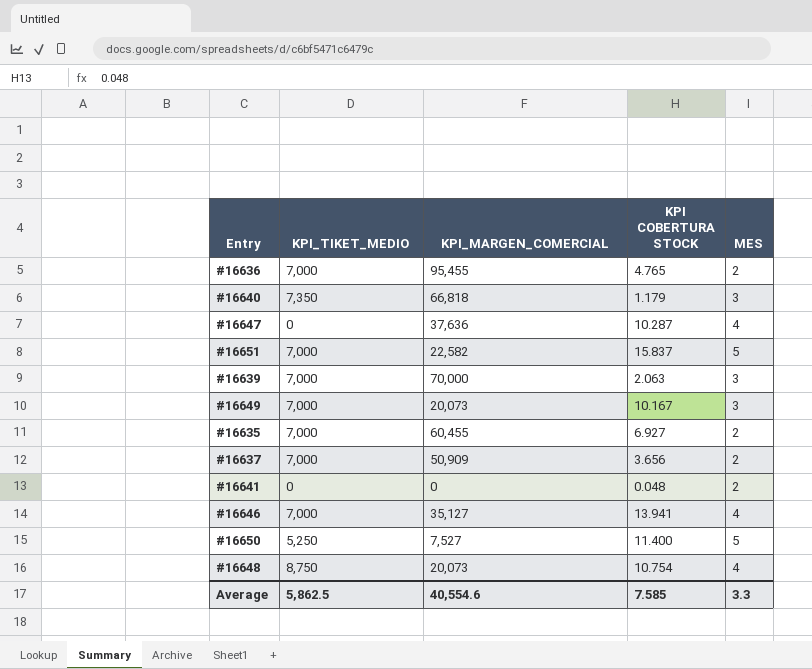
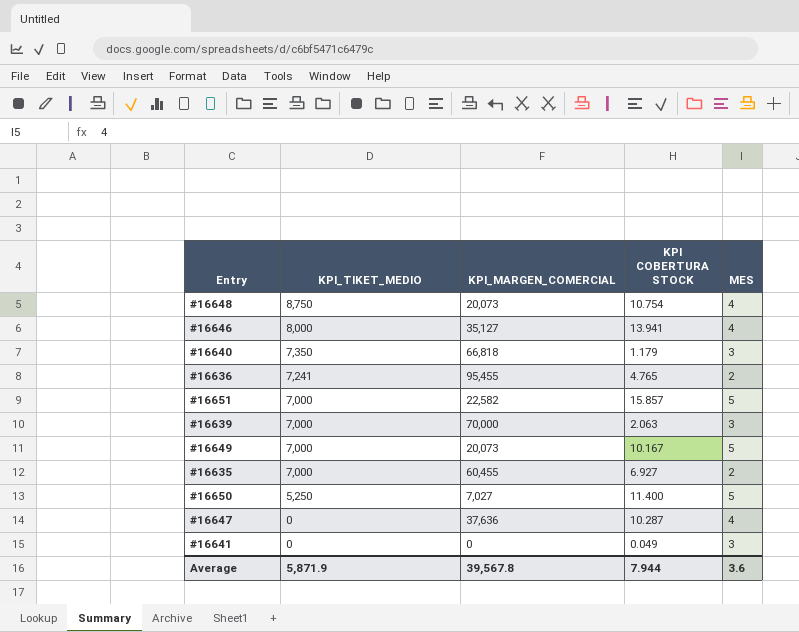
row order: none -> KPI_TIKET_MEDIO descending
row #16637: 7,000 | 50,909 | 3.656 | 2 -> none
#16646 | KPI_TIKET_MEDIO: 7,000 -> 8,000
#16636 | KPI_TIKET_MEDIO: 7,000 -> 7,241
#16651 | KPI COBERTURA STOCK: 15.837 -> 15.857
#16649 | MES: 3 -> 5
#16650 | KPI_MARGEN_COMERCIAL: 7,527 -> 7,027
#16641 | KPI COBERTURA STOCK: 0.048 -> 0.049
#16641 | MES: 2 -> 3
Average | KPI_TIKET_MEDIO: 5,862.5 -> 5,871.9
Average | KPI_MARGEN_COMERCIAL: 40,554.6 -> 39,567.8
Average | KPI COBERTURA STOCK: 7.585 -> 7.944
Average | MES: 3.3 -> 3.6

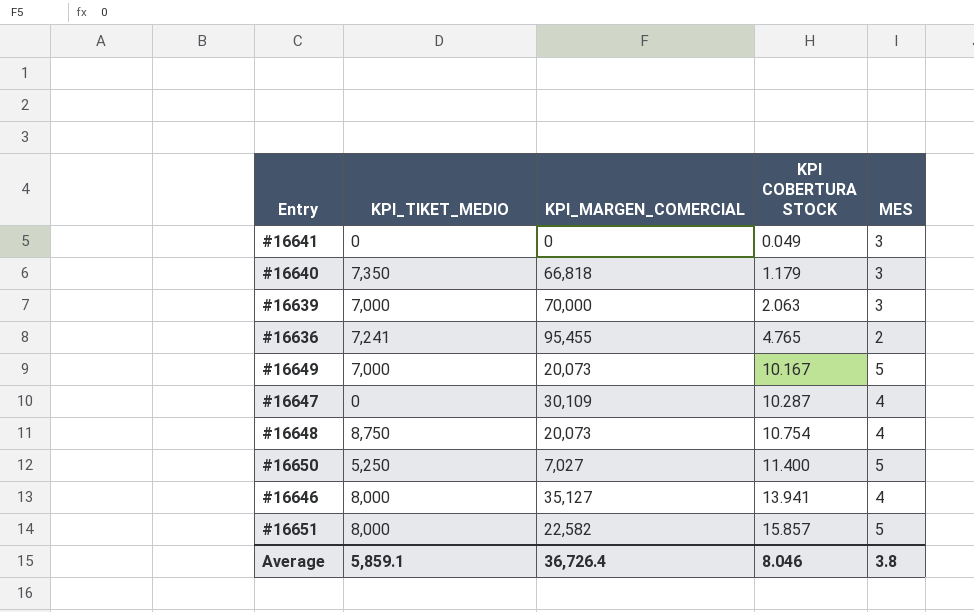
row order: KPI_TIKET_MEDIO descending -> KPI COBERTURA STOCK ascending
row #16635: 7,000 | 60,455 | 6.927 | 2 -> none
#16647 | KPI_MARGEN_COMERCIAL: 37,636 -> 30,109
#16651 | KPI_TIKET_MEDIO: 7,000 -> 8,000
Average | KPI_TIKET_MEDIO: 5,871.9 -> 5,859.1
Average | KPI_MARGEN_COMERCIAL: 39,567.8 -> 36,726.4
Average | KPI COBERTURA STOCK: 7.944 -> 8.046
Average | MES: 3.6 -> 3.8

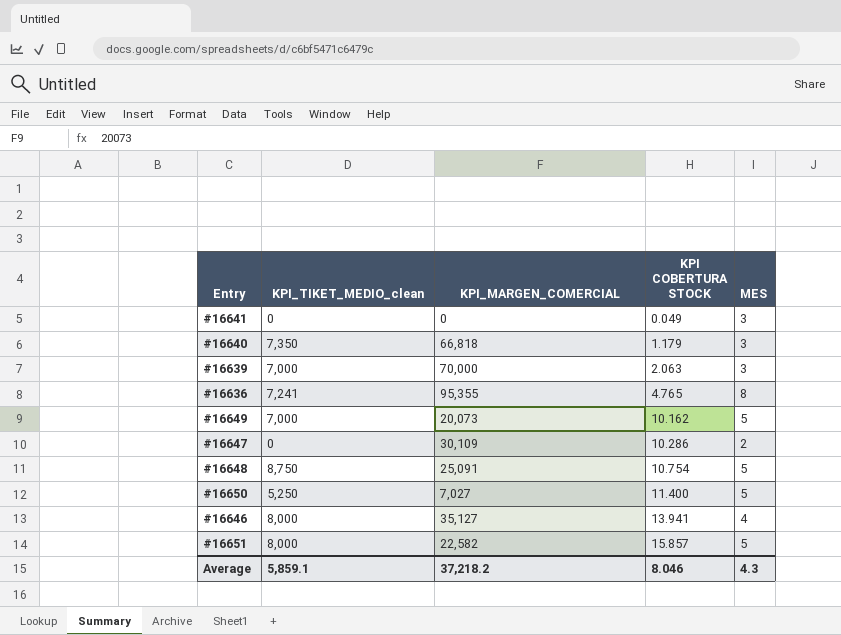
column name: KPI_TIKET_MEDIO -> KPI_TIKET_MEDIO_clean
#16636 | KPI_MARGEN_COMERCIAL: 95,455 -> 95,355
#16636 | MES: 2 -> 8
#16649 | KPI COBERTURA STOCK: 10.167 -> 10.162
#16647 | KPI COBERTURA STOCK: 10.287 -> 10.286
#16647 | MES: 4 -> 2
#16648 | KPI_MARGEN_COMERCIAL: 20,073 -> 25,091
#16648 | MES: 4 -> 5
Average | KPI_MARGEN_COMERCIAL: 36,726.4 -> 37,218.2
Average | MES: 3.8 -> 4.3

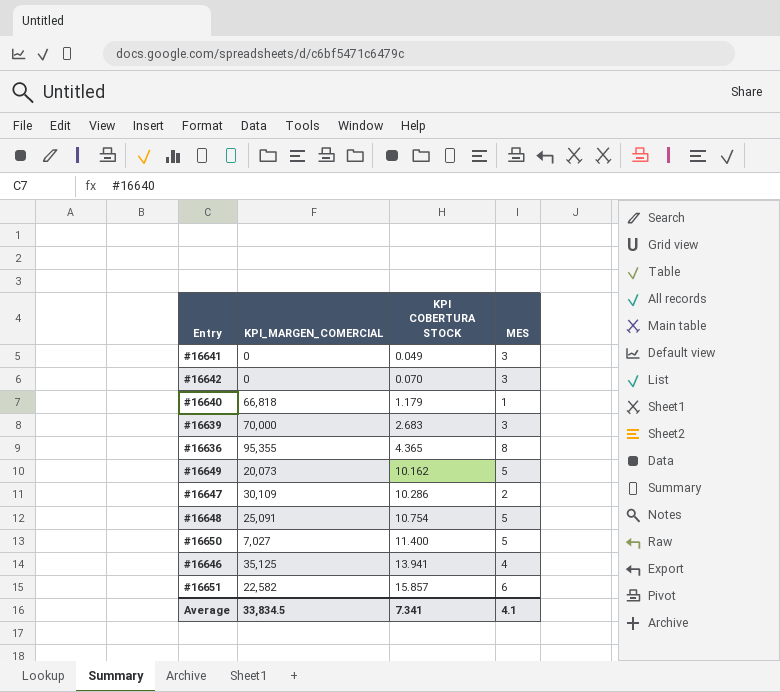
column KPI_TIKET_MEDIO_clean | position: 2 -> none
row #16642: none -> 0 | 0.070 | 3
#16640 | MES: 3 -> 1
#16639 | KPI COBERTURA STOCK: 2.063 -> 2.683
#16636 | KPI COBERTURA STOCK: 4.765 -> 4.365
#16646 | KPI_MARGEN_COMERCIAL: 35,127 -> 35,125
#16651 | MES: 5 -> 6
Average | KPI_MARGEN_COMERCIAL: 37,218.2 -> 33,834.5
Average | KPI COBERTURA STOCK: 8.046 -> 7.341
Average | MES: 4.3 -> 4.1

